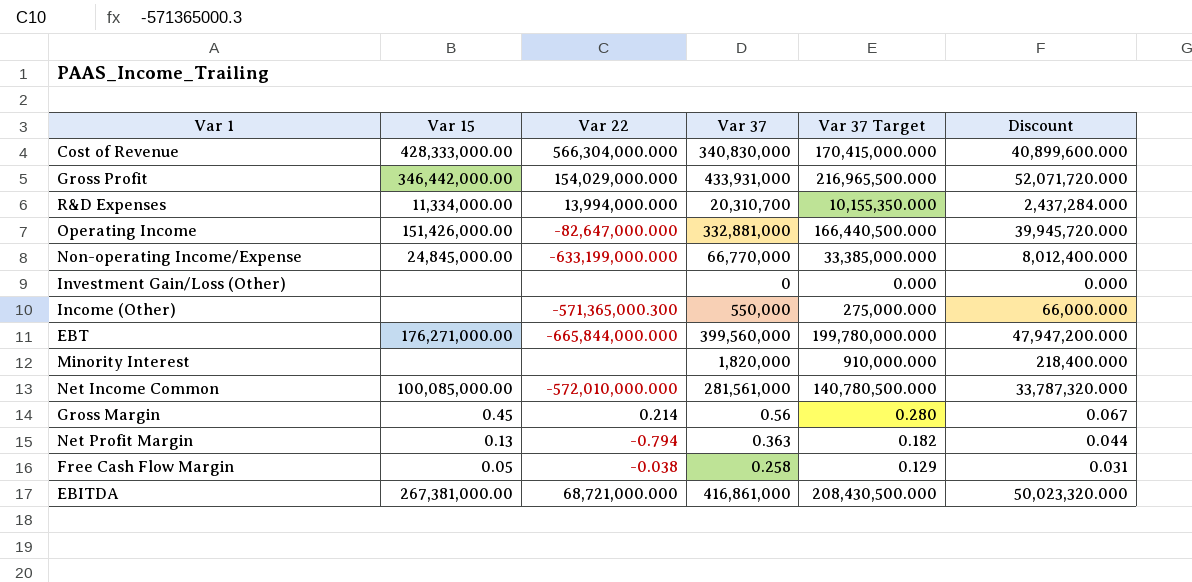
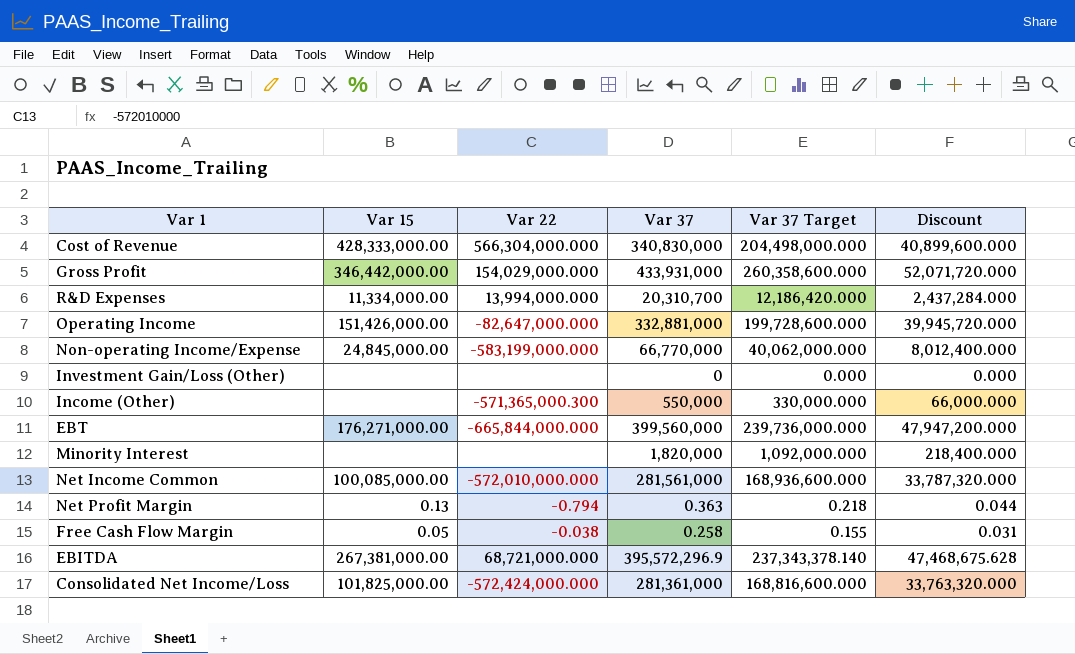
column Var 37 Target | formula: [Var 37] * 0.5 -> [Var 37] * 0.6
row Gross Margin: 0.45 | 0.214 | 0.56 | 0.280 | 0.067 -> none
Non-operating Income/Expense | Var 22: -633,199,000.000 -> -583,199,000.000
EBITDA | Var 37: 416,861,000 -> 395,572,296.9
EBITDA | Discount: 50,023,320.000 -> 47,468,675.628
row Consolidated Net Income/Loss: none -> 101,825,000.00 | -572,424,000.000 | 281,361,000 | 168,816,600.000 | 33,763,320.000

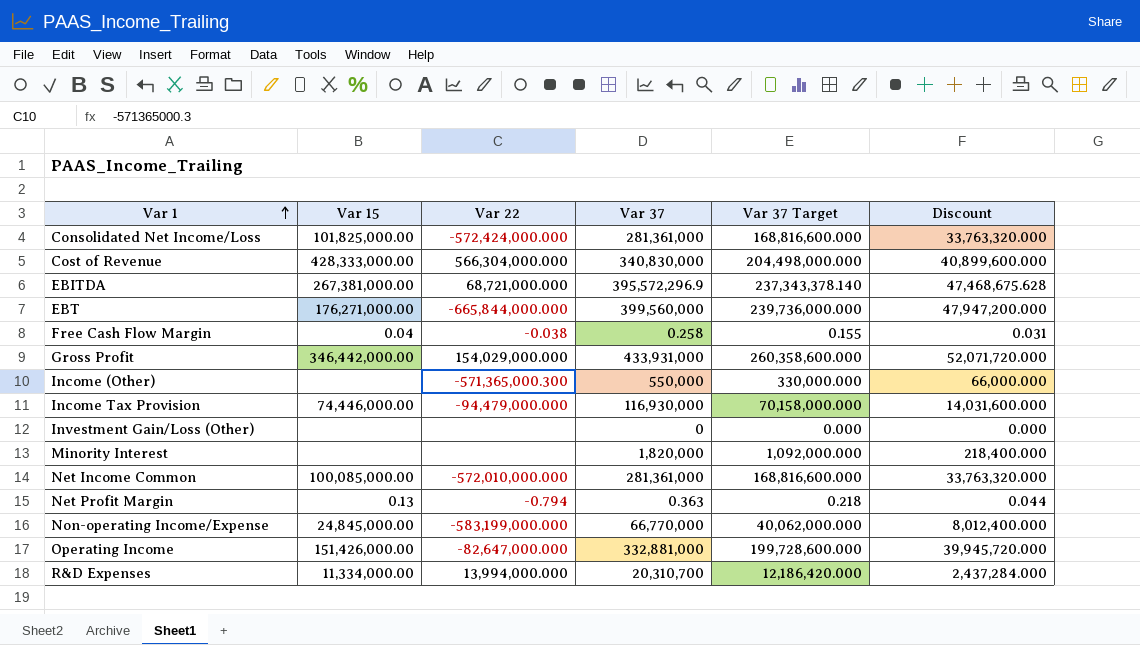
row order: none -> Var 1 ascending
Free Cash Flow Margin | Var 15: 0.05 -> 0.04
row Income Tax Provision: none -> 74,446,000.00 | -94,479,000.000 | 116,930,000 | 70,158,000.000 | 14,031,600.000
Net Income Common | Var 37: 281,561,000 -> 281,361,000
Net Income Common | Var 37 Target: 168,936,600.000 -> 168,816,600.000
Net Income Common | Discount: 33,787,320.000 -> 33,763,320.000

